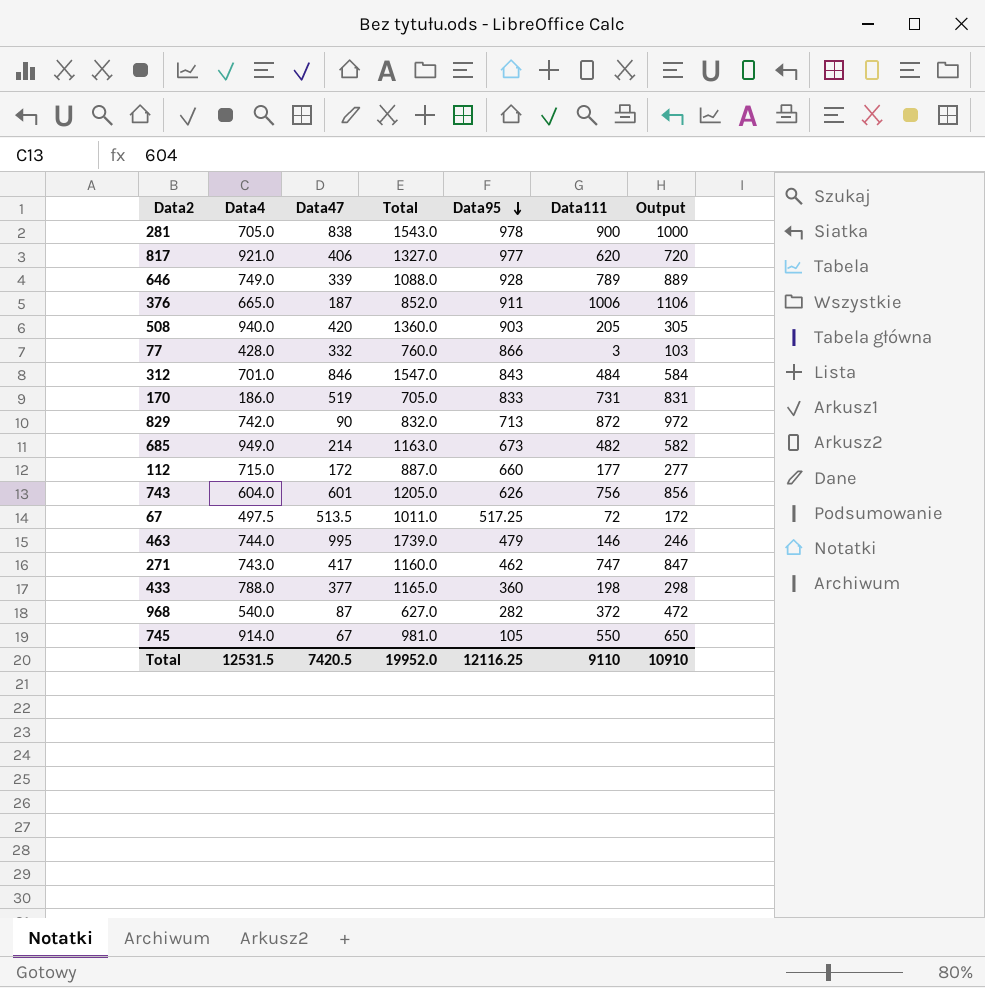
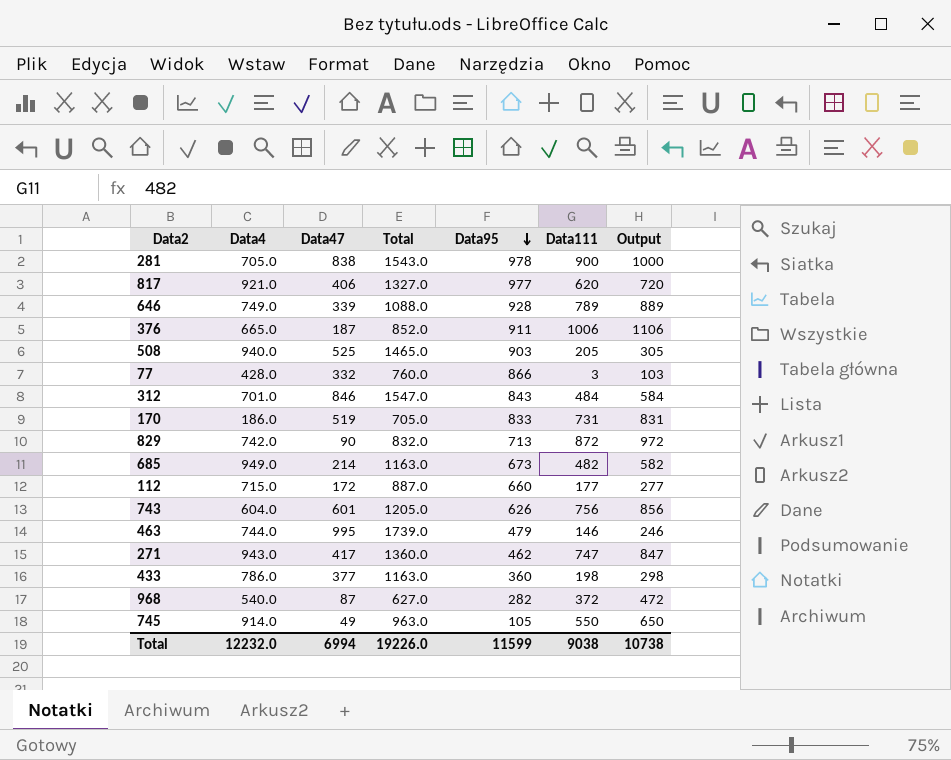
row 67: 497.5 | 513.5 | 1011.0 | 517.25 | 72 | 172 -> none
508 | Data47: 420 -> 525
508 | Total: 1360.0 -> 1465.0
271 | Data4: 743.0 -> 943.0
271 | Total: 1160.0 -> 1360.0
433 | Data4: 788.0 -> 786.0
433 | Total: 1165.0 -> 1163.0
745 | Data47: 67 -> 49
745 | Total: 981.0 -> 963.0
Total | Data4: 12531.5 -> 12232.0
Total | Data47: 7420.5 -> 6994
Total | Total: 19952.0 -> 19226.0
Total | Data95: 12116.25 -> 11599
Total | Data111: 9110 -> 9038
Total | Output: 10910 -> 10738

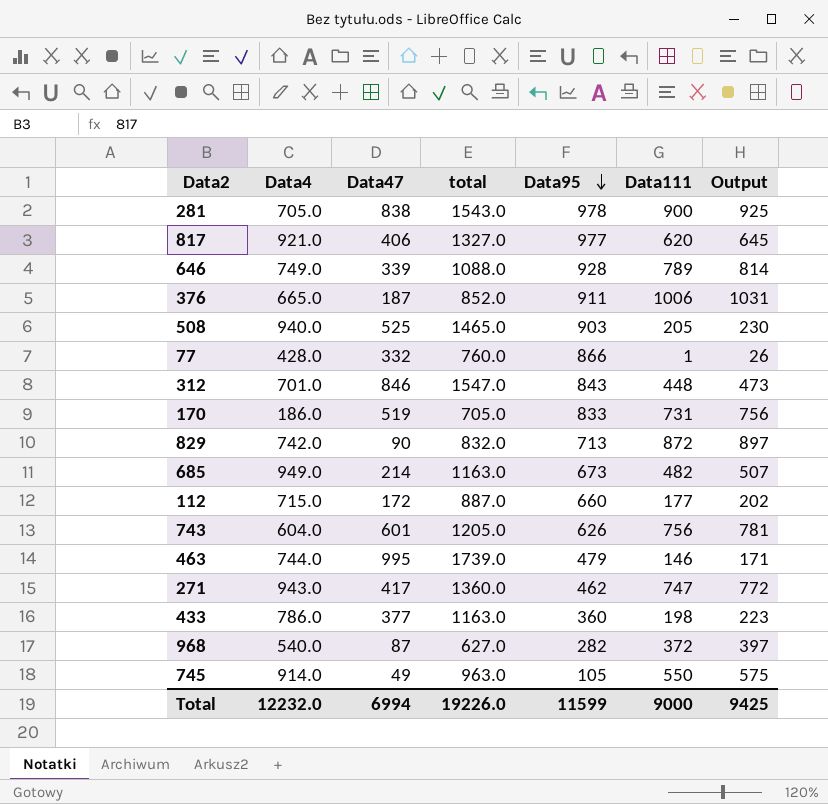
column name: Total -> total
column Output | formula: [Data111] + 100 -> [Data111] + 25
77 | Data111: 3 -> 1
312 | Data111: 484 -> 448
Total | Data111: 9038 -> 9000
Total | Output: 10738 -> 9425

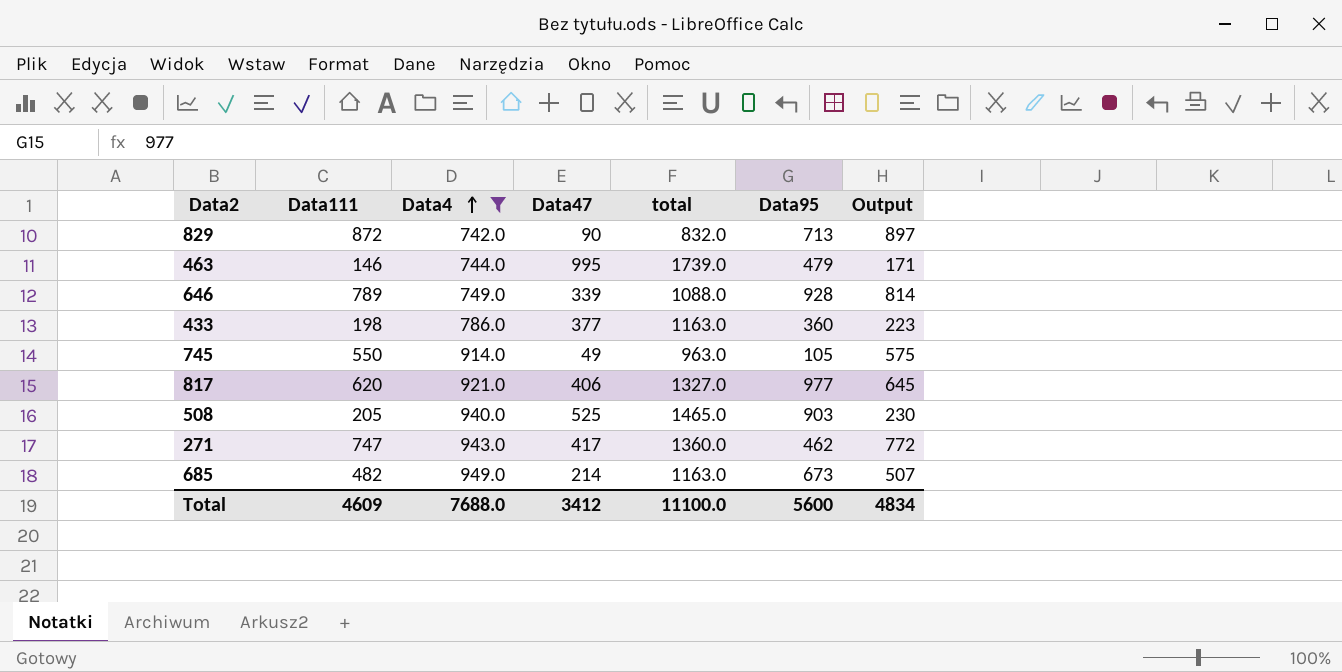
filter: none -> Data4 >= 742.0
row order: Data95 descending -> Data4 ascending
column Data111 | position: 6 -> 2
Total | Data111: 9000 -> 4609
Total | Data4: 12232.0 -> 7688.0
Total | Data47: 6994 -> 3412
Total | total: 19226.0 -> 11100.0
Total | Data95: 11599 -> 5600
Total | Output: 9425 -> 4834

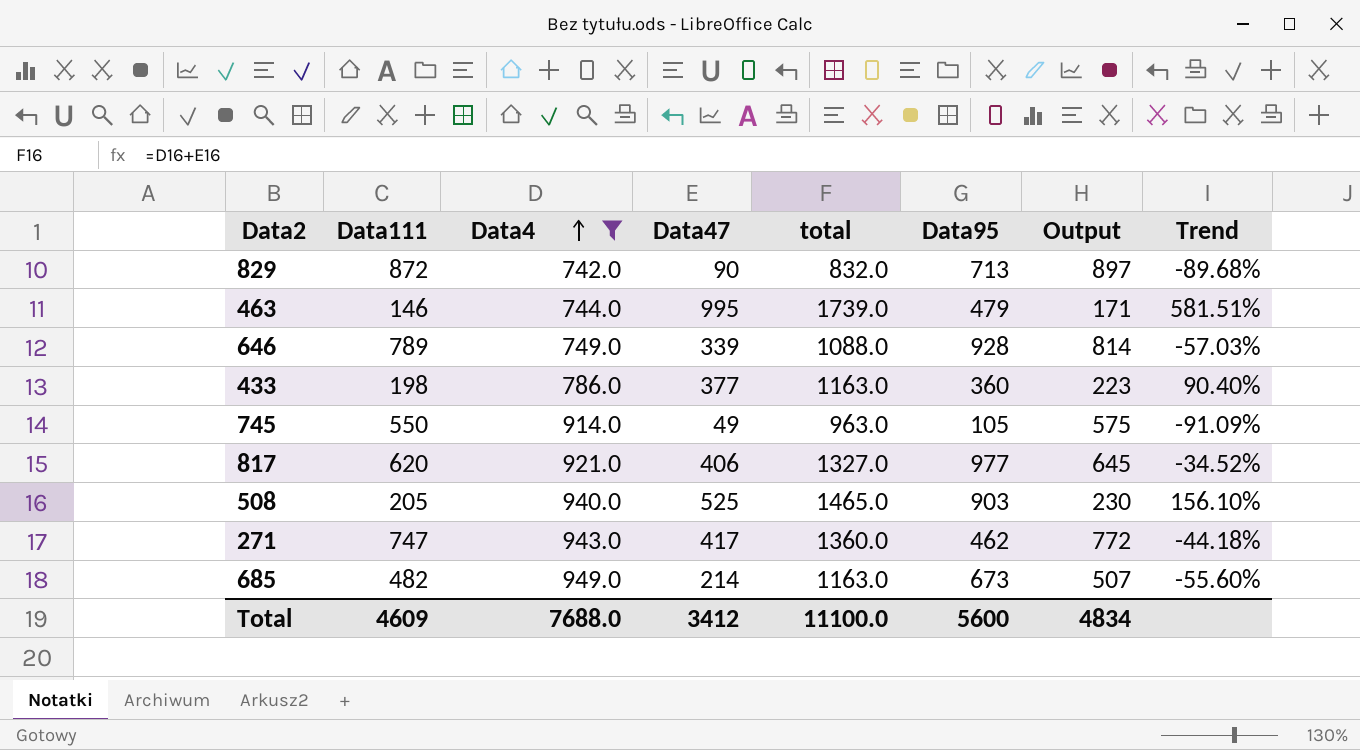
column Trend | formula: none -> ([Data47] - [Data111]) / [Data111]

